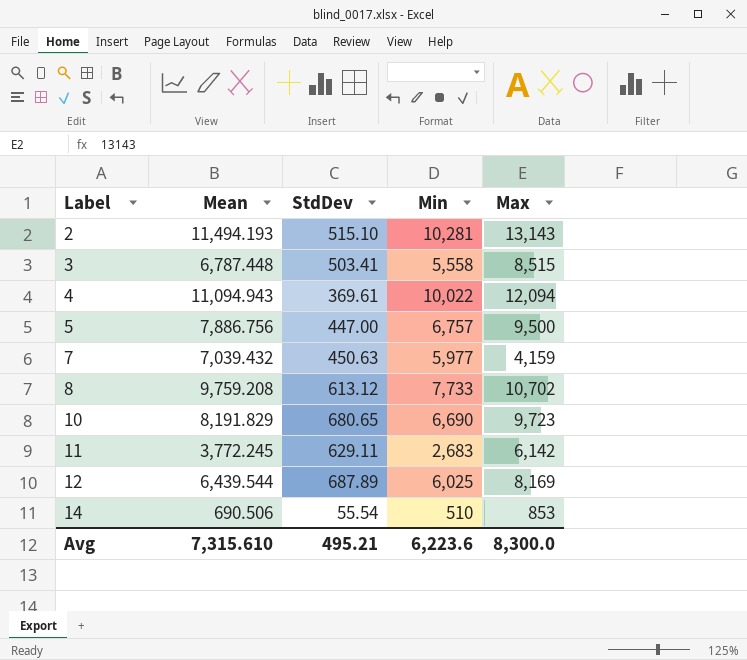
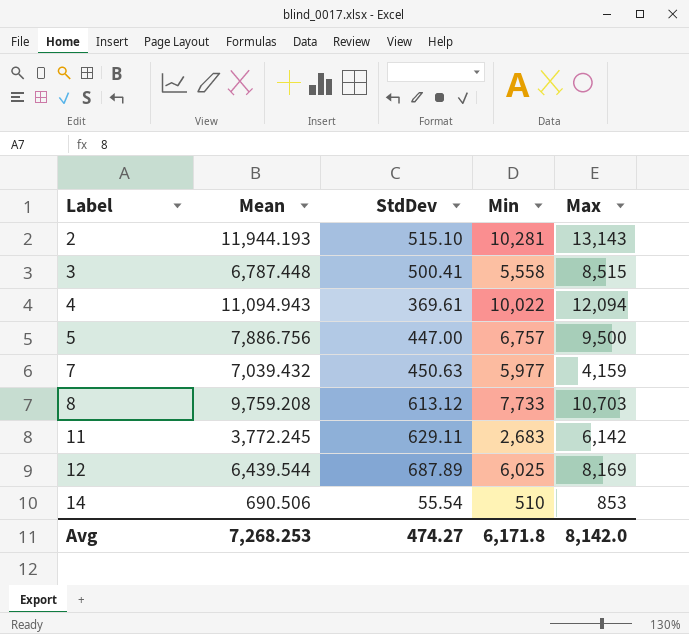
row 10: 8,191.829 | 680.65 | 6,690 | 9,723 -> none
2 | Mean: 11,494.193 -> 11,944.193
3 | StdDev: 503.41 -> 500.41
8 | Max: 10,702 -> 10,703
Avg | Mean: 7,315.610 -> 7,268.253
Avg | StdDev: 495.21 -> 474.27
Avg | Min: 6,223.6 -> 6,171.8
Avg | Max: 8,300.0 -> 8,142.0

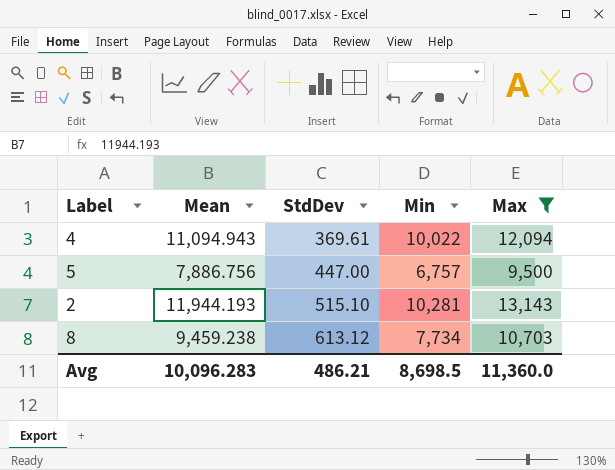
filter: none -> Max >= 9,500
row order: Label ascending -> StdDev ascending
8 | Mean: 9,759.208 -> 9,459.238
8 | Min: 7,733 -> 7,734
Avg | Mean: 7,268.253 -> 10,096.283
Avg | StdDev: 474.27 -> 486.21
Avg | Min: 6,171.8 -> 8,698.5
Avg | Max: 8,142.0 -> 11,360.0

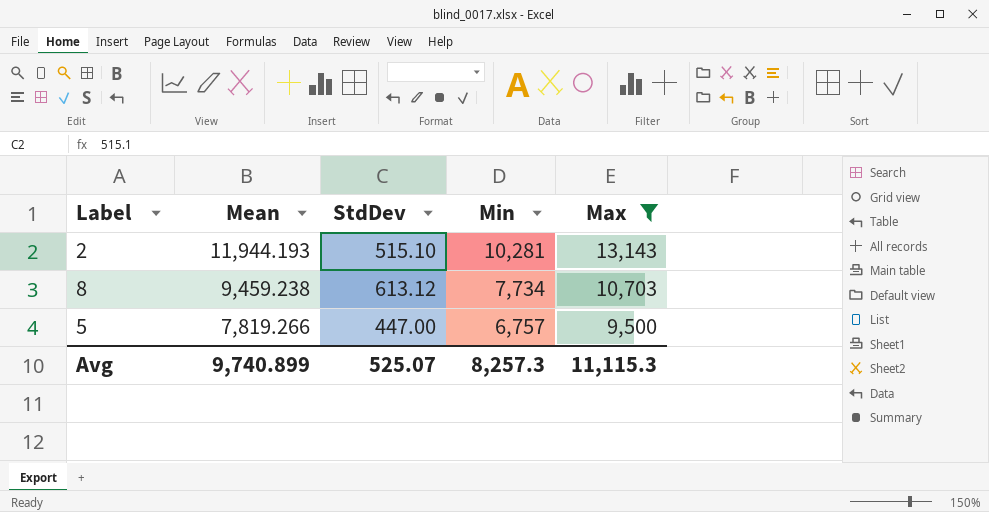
row order: StdDev ascending -> Mean descending
row 4: 11,094.943 | 369.61 | 10,022 | 12,094 -> none
5 | Mean: 7,886.756 -> 7,819.266
Avg | Mean: 10,096.283 -> 9,740.899
Avg | StdDev: 486.21 -> 525.07
Avg | Min: 8,698.5 -> 8,257.3
Avg | Max: 11,360.0 -> 11,115.3

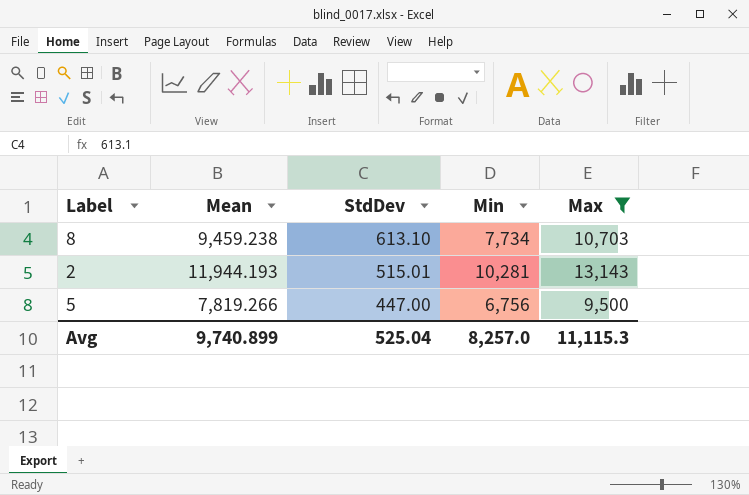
row order: Mean descending -> StdDev descending
8 | StdDev: 613.12 -> 613.10
2 | StdDev: 515.10 -> 515.01
5 | Min: 6,757 -> 6,756
Avg | StdDev: 525.07 -> 525.04
Avg | Min: 8,257.3 -> 8,257.0

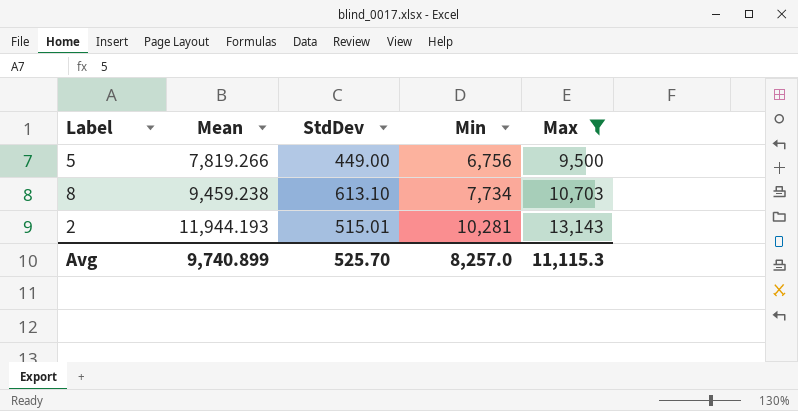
row order: StdDev descending -> Mean ascending
5 | StdDev: 447.00 -> 449.00
Avg | StdDev: 525.04 -> 525.70

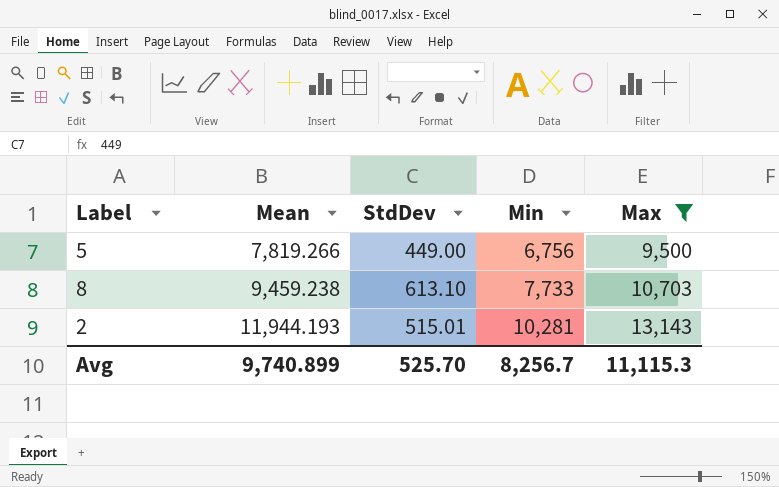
8 | Min: 7,734 -> 7,733
Avg | Min: 8,257.0 -> 8,256.7

